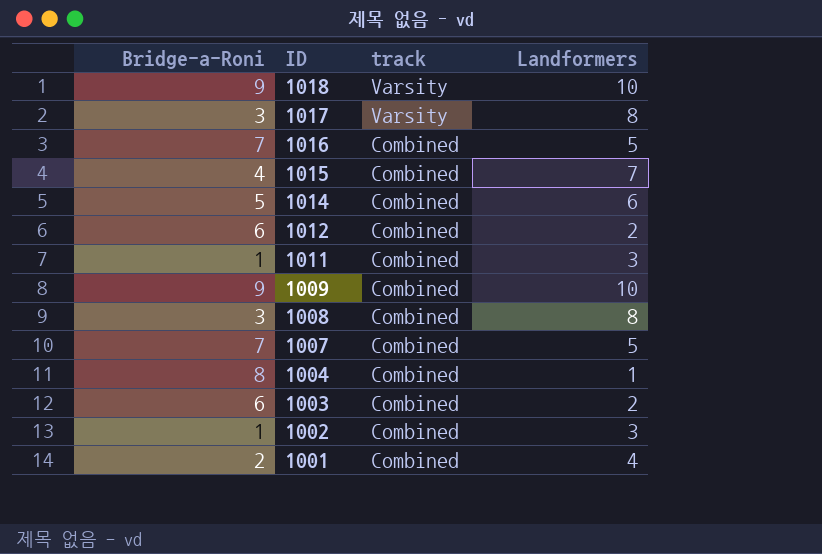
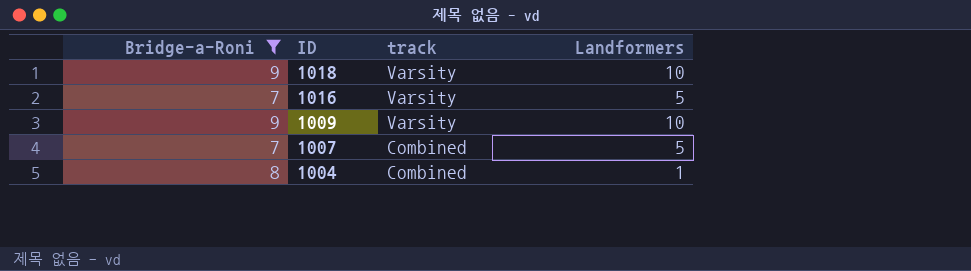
filter: none -> Bridge-a-Roni >= 7
1016 | track: Combined -> Varsity
1009 | track: Combined -> Varsity

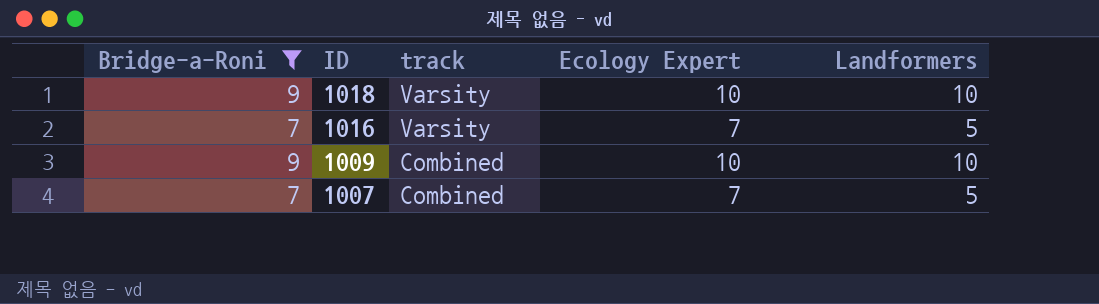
column Ecology Expert | position: none -> 4
row 1004: 8 | Combined | 1 -> none
1009 | track: Varsity -> Combined

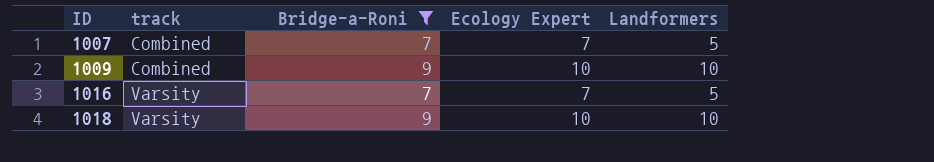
row order: ID descending -> ID ascending
column Bridge-a-Roni | position: 1 -> 3

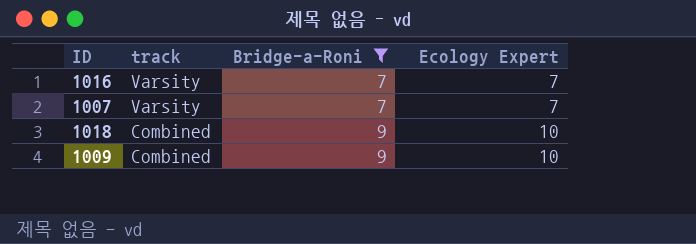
row order: ID ascending -> track descending
column Landformers | position: 5 -> none
1007 | track: Combined -> Varsity
1018 | track: Varsity -> Combined

